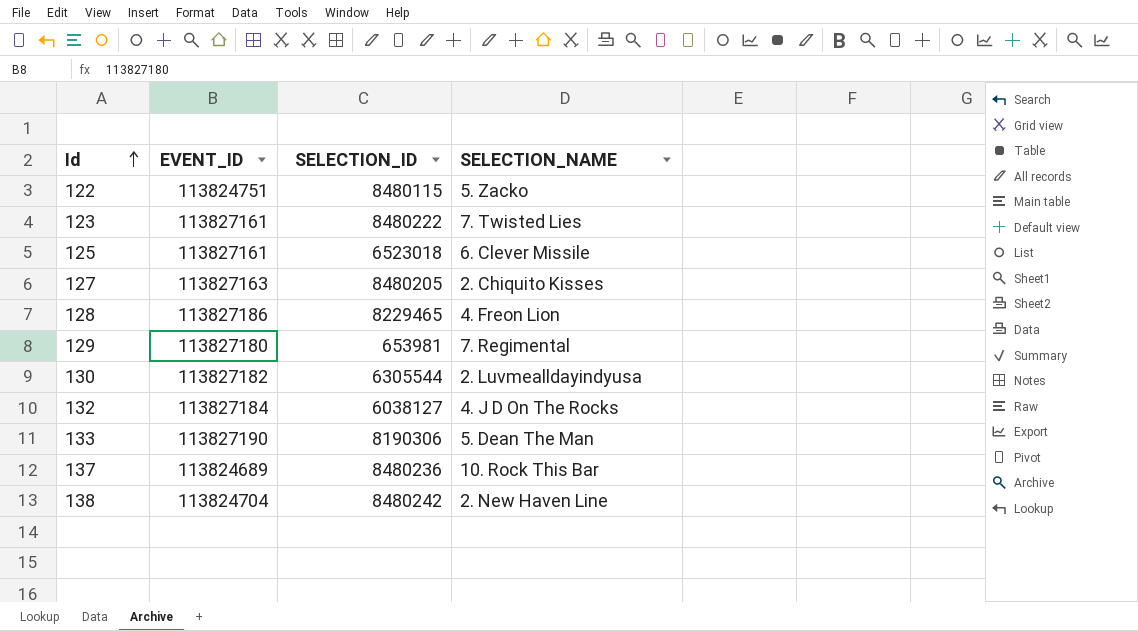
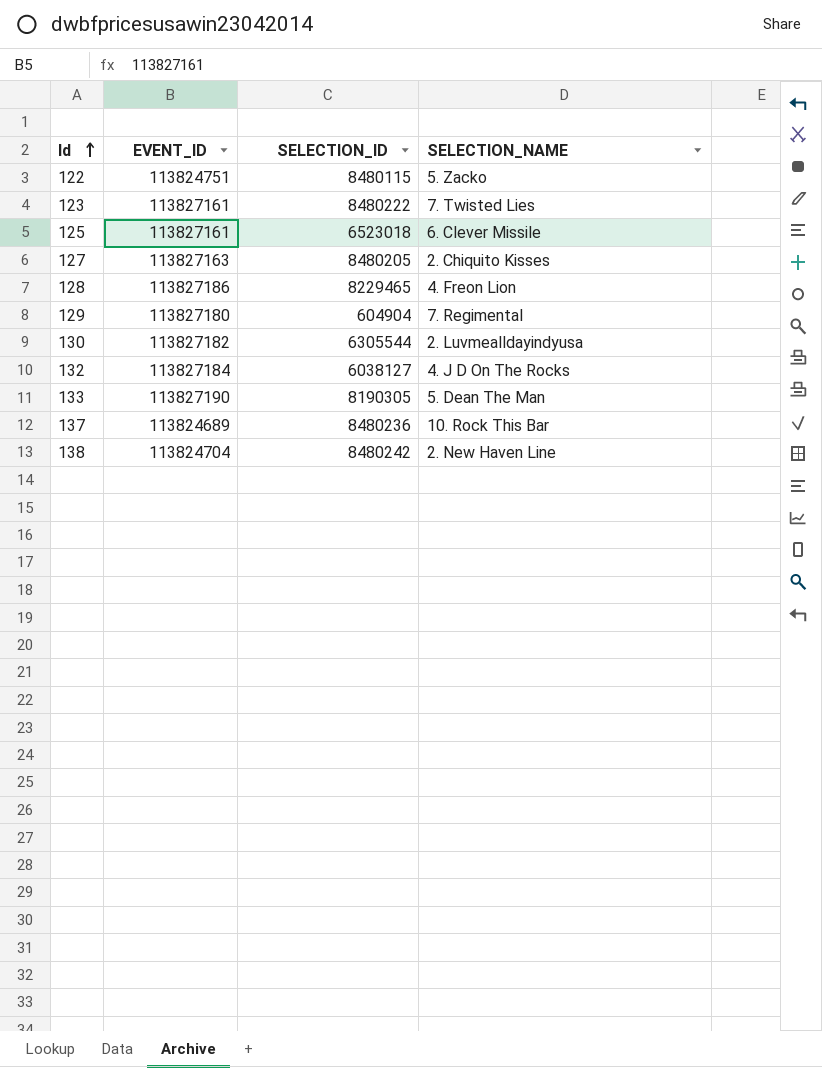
129 | SELECTION_ID: 653981 -> 604904
133 | SELECTION_ID: 8190306 -> 8190305

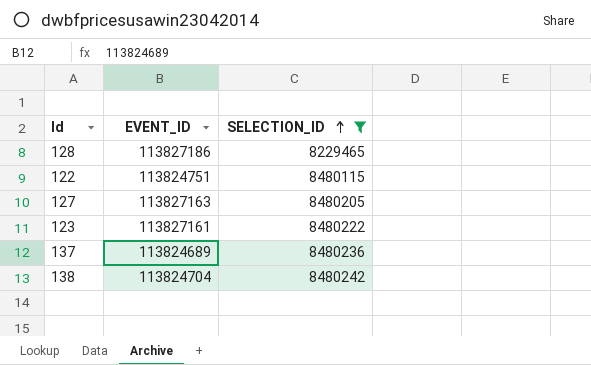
filter: none -> SELECTION_ID >= 8229465
row order: Id ascending -> SELECTION_ID ascending
column SELECTION_NAME | position: 4 -> none

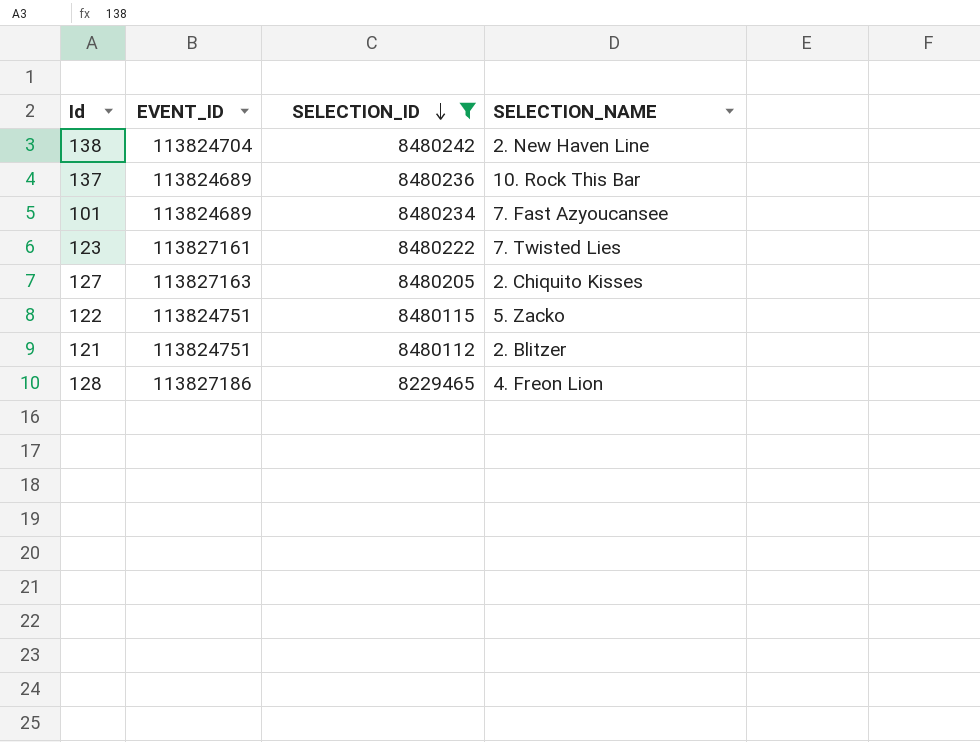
row order: SELECTION_ID ascending -> SELECTION_ID descending
column SELECTION_NAME | position: none -> 4
row 101: none -> 113824689 | 8480234 | 7. Fast Azyoucansee
row 121: none -> 113824751 | 8480112 | 2. Blitzer

